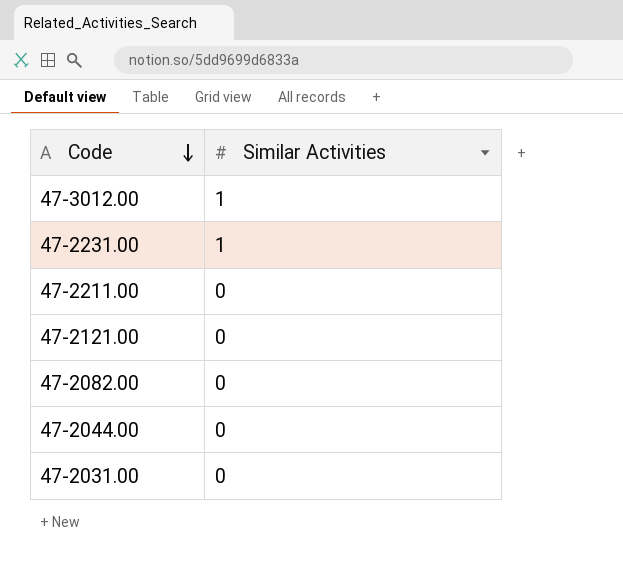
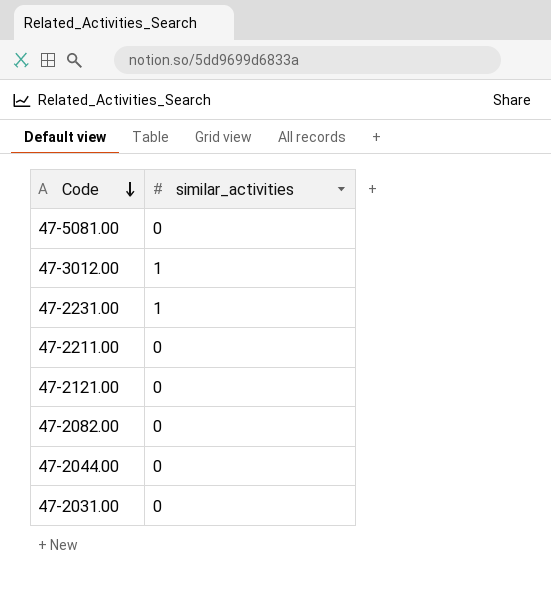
column name: Similar Activities -> similar_activities
row 47-5081.00: none -> 0

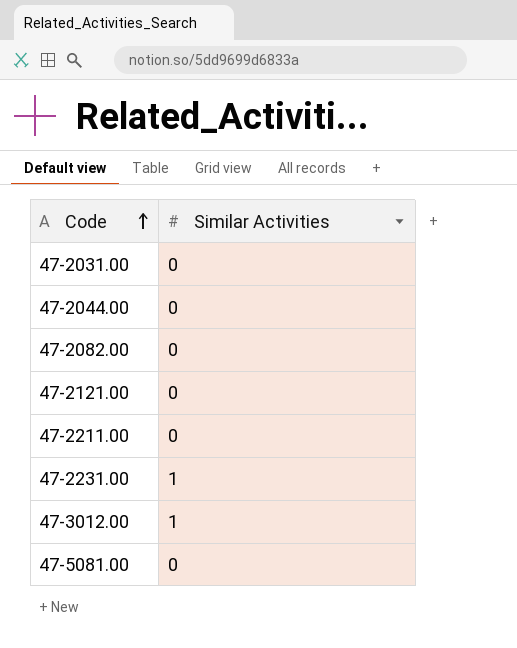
row order: Code descending -> Code ascending
column name: similar_activities -> Similar Activities

